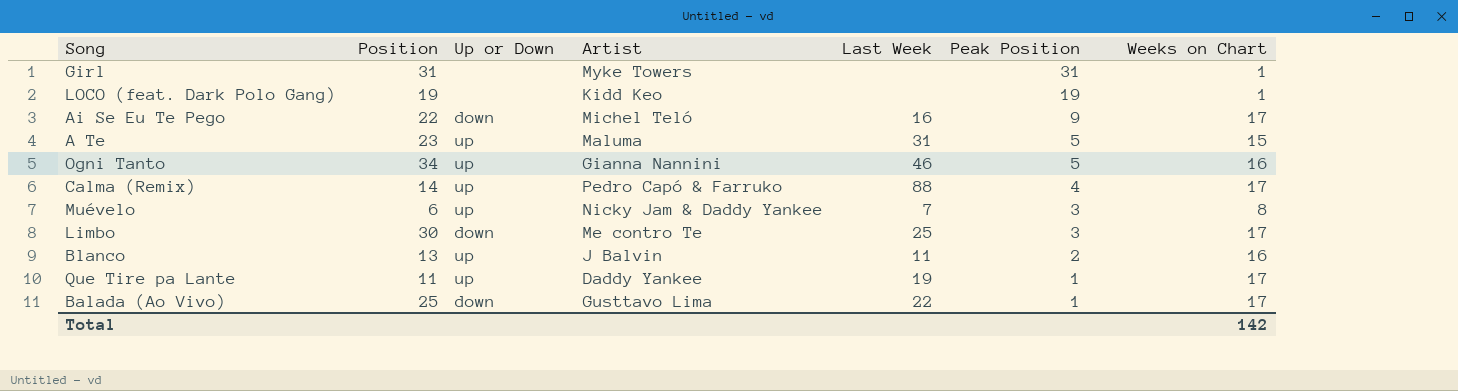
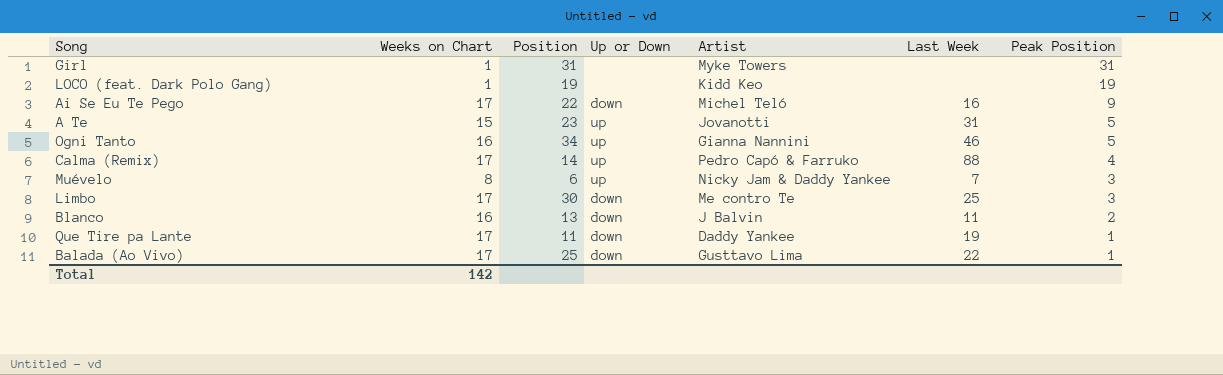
column Weeks on Chart | position: 7 -> 2
A Te | Artist: Maluma -> Jovanotti
Blanco | Up or Down: up -> down
Que Tire pa Lante | Up or Down: up -> down

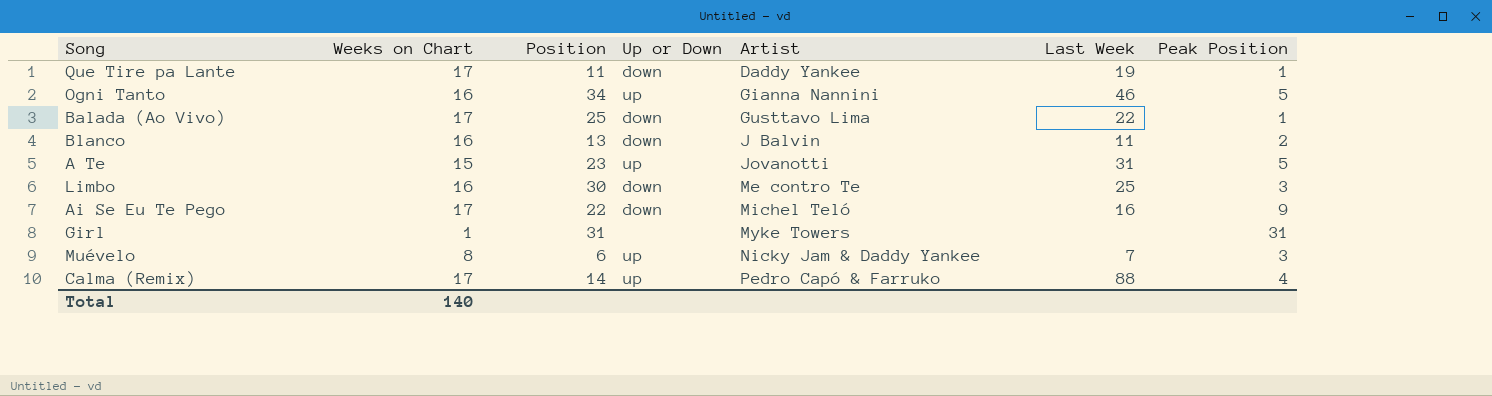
row order: Peak Position descending -> Artist ascending
row LOCO (feat. Dark Polo Gang): 1 | 19 | none | Kidd Keo | none | 19 -> none
Limbo | Weeks on Chart: 17 -> 16
Total | Weeks on Chart: 142 -> 140

